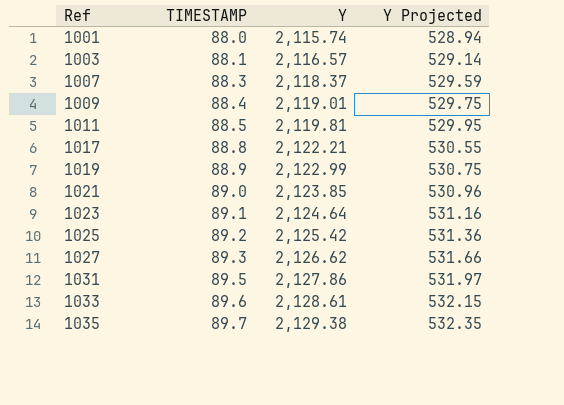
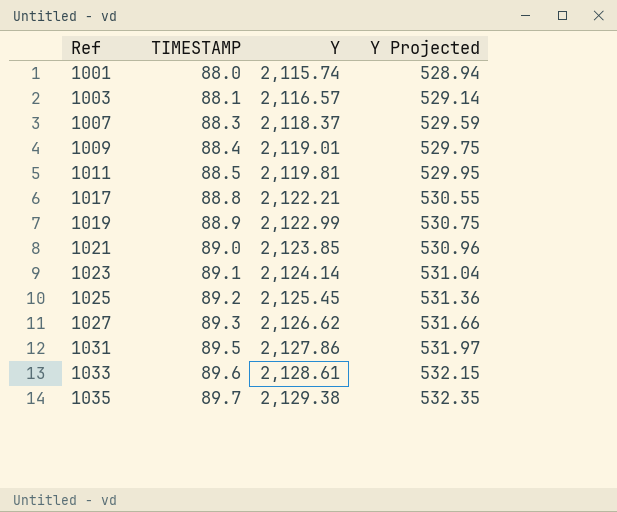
1023 | Y: 2,124.64 -> 2,124.14
1023 | Y Projected: 531.16 -> 531.04
1025 | Y: 2,125.42 -> 2,125.45

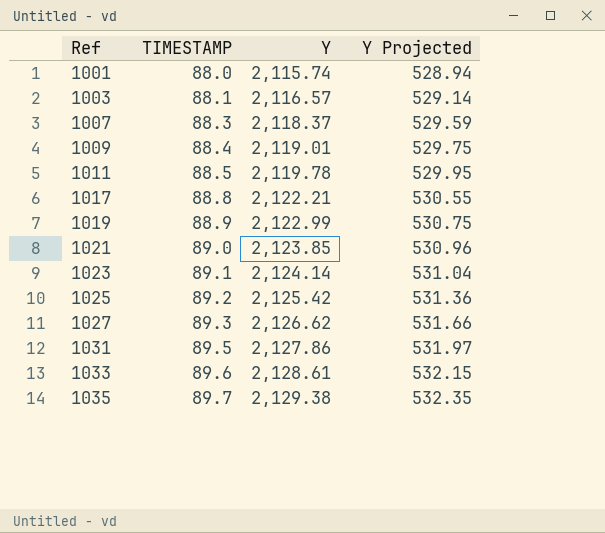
1011 | Y: 2,119.81 -> 2,119.78
1025 | Y: 2,125.45 -> 2,125.42

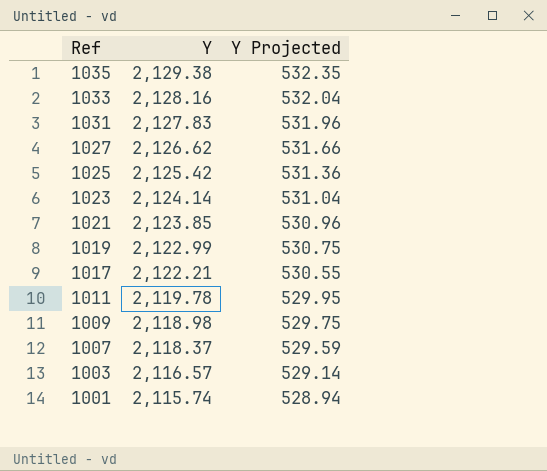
row order: Ref ascending -> Ref descending
column TIMESTAMP | position: 2 -> none
1033 | Y: 2,128.61 -> 2,128.16
1033 | Y Projected: 532.15 -> 532.04
1031 | Y: 2,127.86 -> 2,127.83
1031 | Y Projected: 531.97 -> 531.96
1009 | Y: 2,119.01 -> 2,118.98

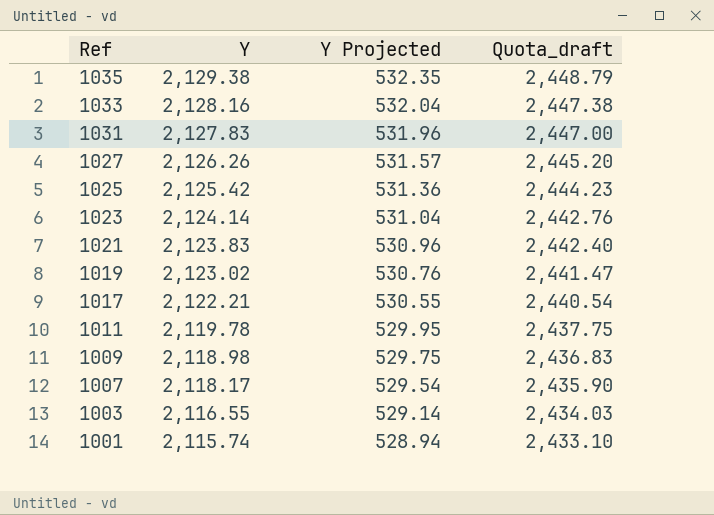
column Quota_draft | formula: none -> [Y] * 1.15
1027 | Y: 2,126.62 -> 2,126.26
1027 | Y Projected: 531.66 -> 531.57
1021 | Y: 2,123.85 -> 2,123.83
1019 | Y: 2,122.99 -> 2,123.02
1019 | Y Projected: 530.75 -> 530.76
1007 | Y: 2,118.37 -> 2,118.17
1007 | Y Projected: 529.59 -> 529.54
1003 | Y: 2,116.57 -> 2,116.55

